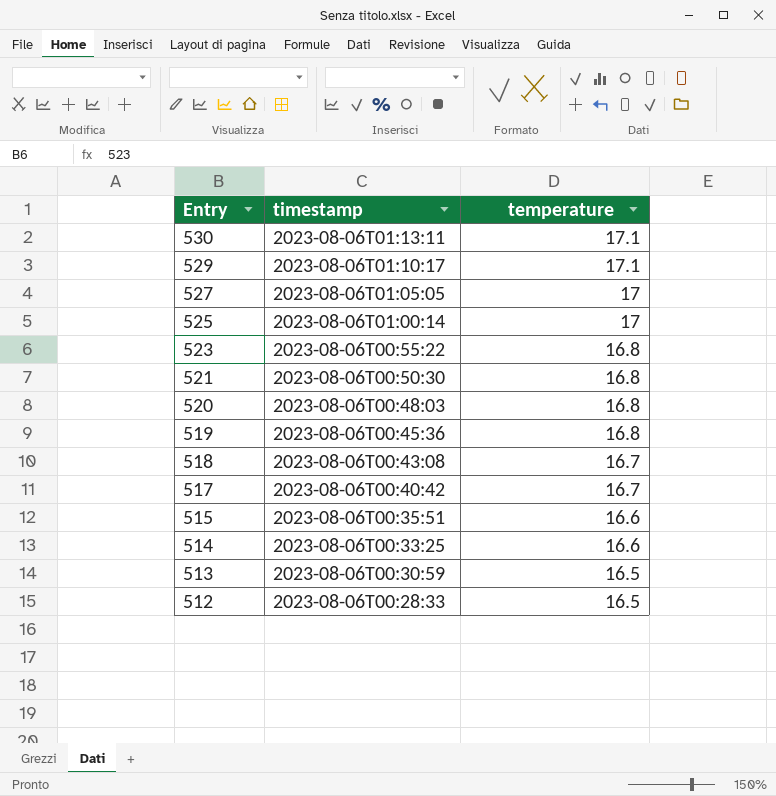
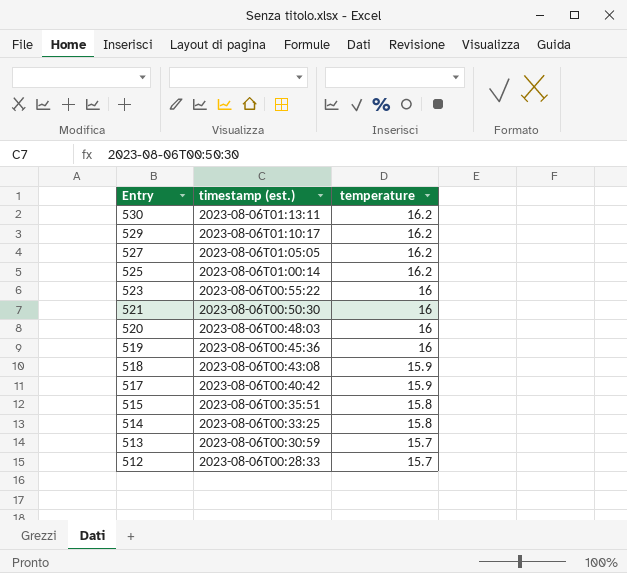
column name: timestamp -> timestamp (est.)
530 | temperature: 17.1 -> 16.2
529 | temperature: 17.1 -> 16.2
527 | temperature: 17 -> 16.2
525 | temperature: 17 -> 16.2
523 | temperature: 16.8 -> 16
521 | temperature: 16.8 -> 16
520 | temperature: 16.8 -> 16
519 | temperature: 16.8 -> 16
518 | temperature: 16.7 -> 15.9
517 | temperature: 16.7 -> 15.9
515 | temperature: 16.6 -> 15.8
514 | temperature: 16.6 -> 15.8
513 | temperature: 16.5 -> 15.7
512 | temperature: 16.5 -> 15.7

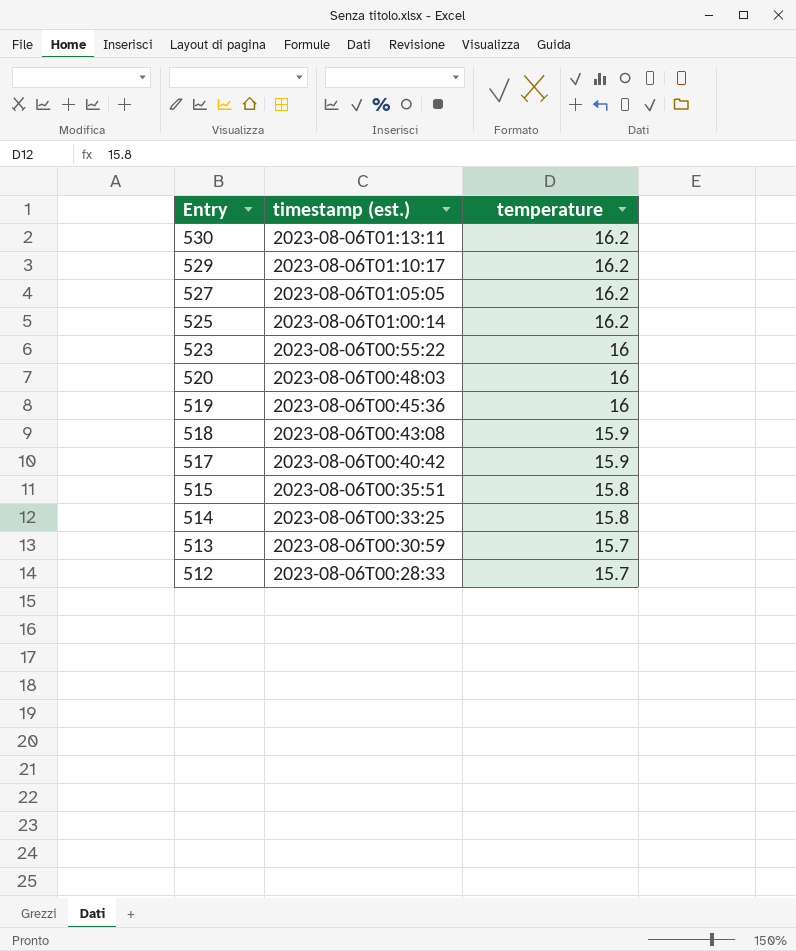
row 521: 2023-08-06T00:50:30 | 16 -> none

